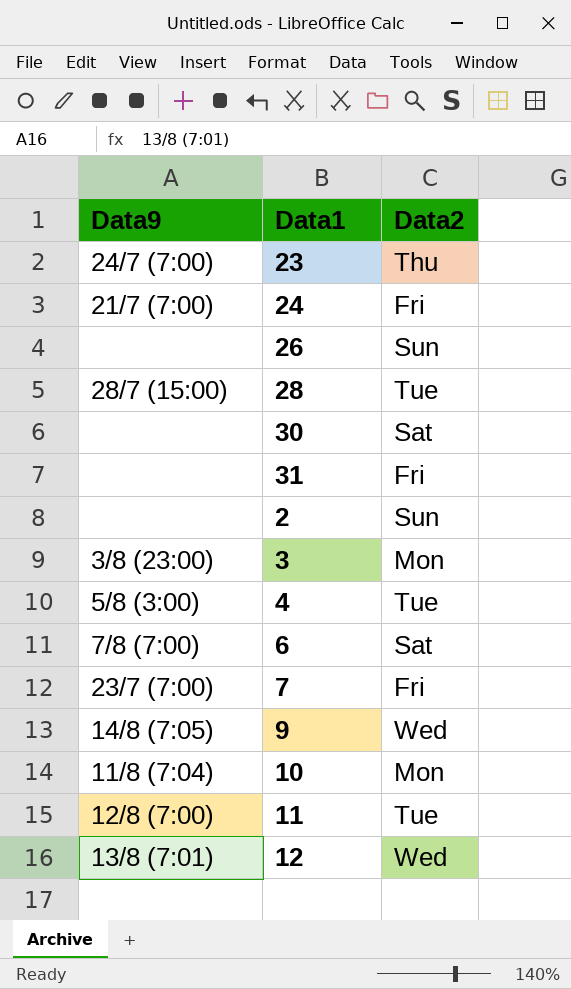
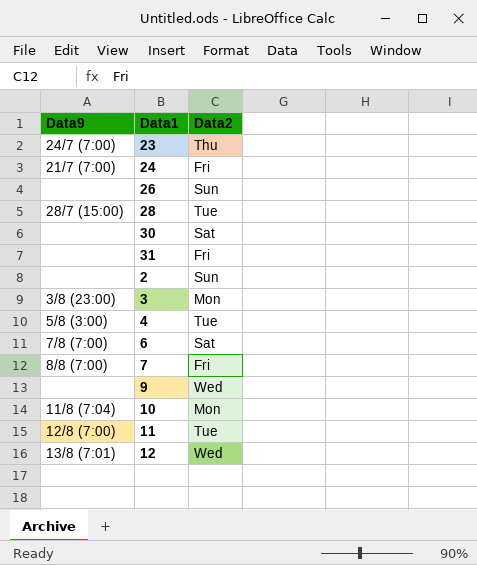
7 | Data9: 23/7 (7:00) -> 8/8 (7:00)
9 | Data9: 14/8 (7:05) -> none

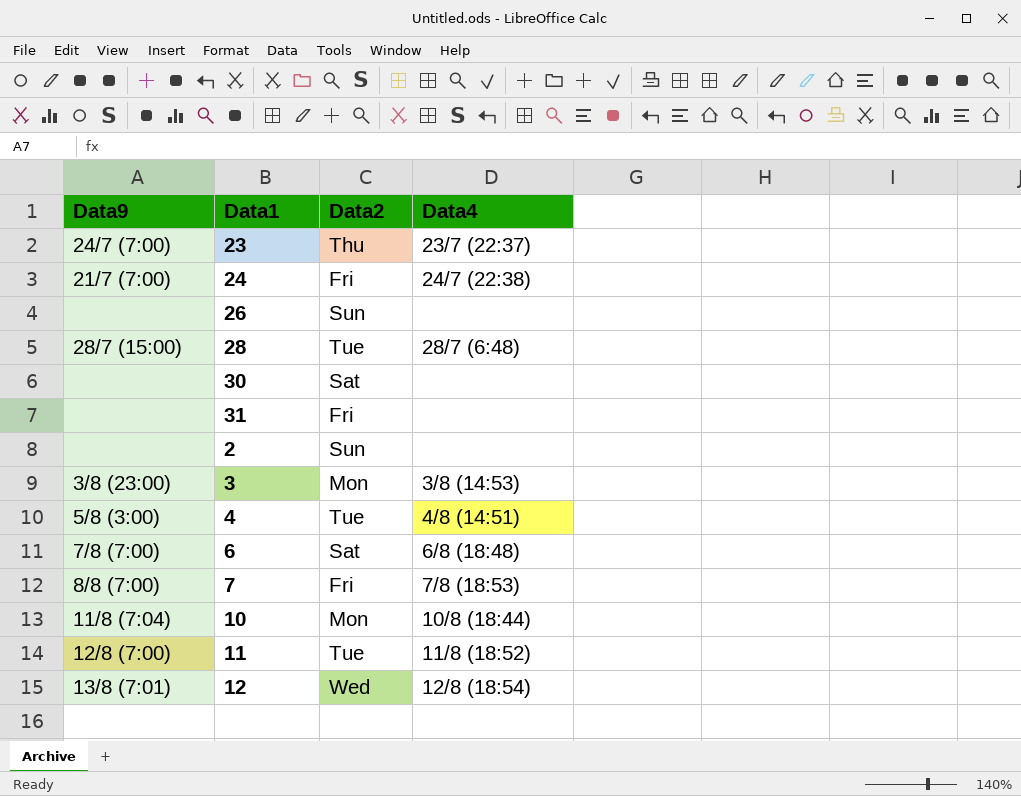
column Data4 | position: none -> 4
row 9: none | Wed -> none

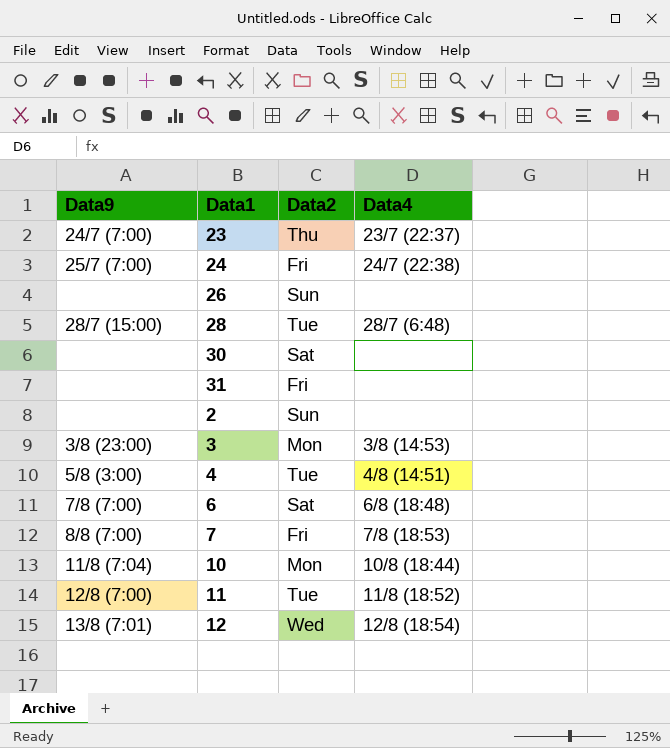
24 | Data9: 21/7 (7:00) -> 25/7 (7:00)

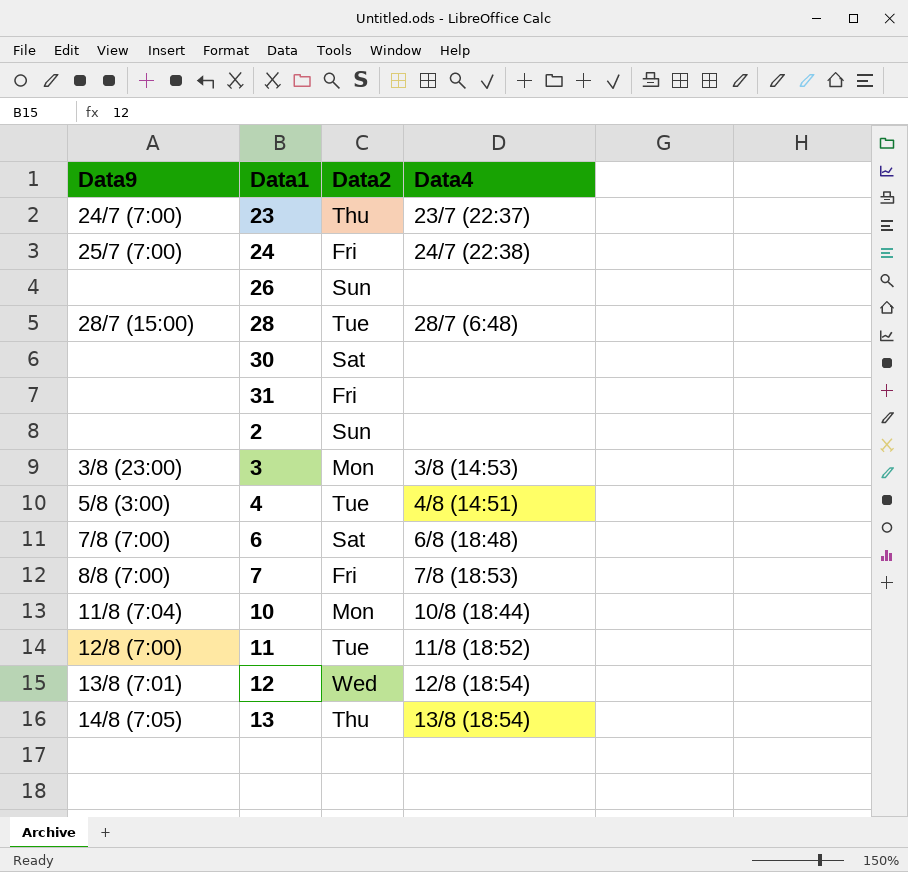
row 13: none -> 14/8 (7:05) | Thu | 13/8 (18:54)

